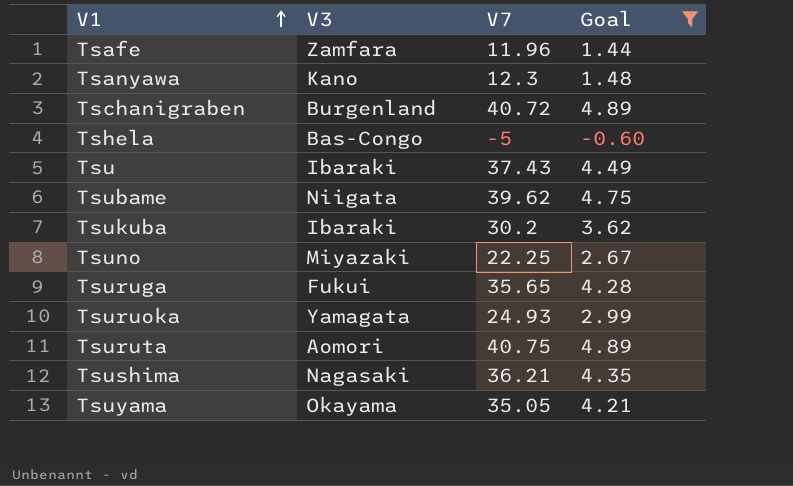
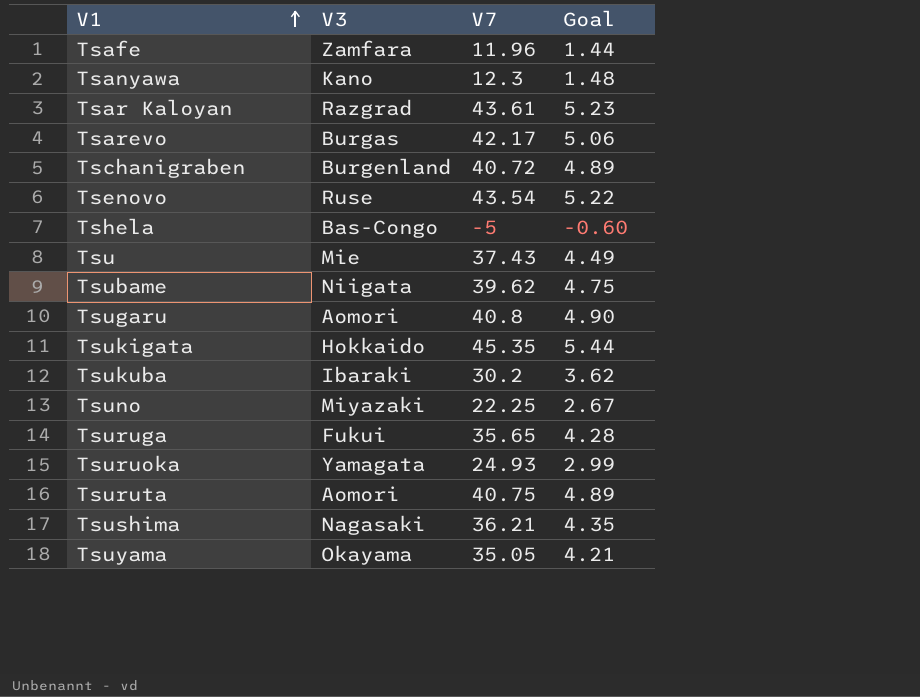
filter: Goal <= 4.89 -> none
Tsu | V3: Ibaraki -> Mie

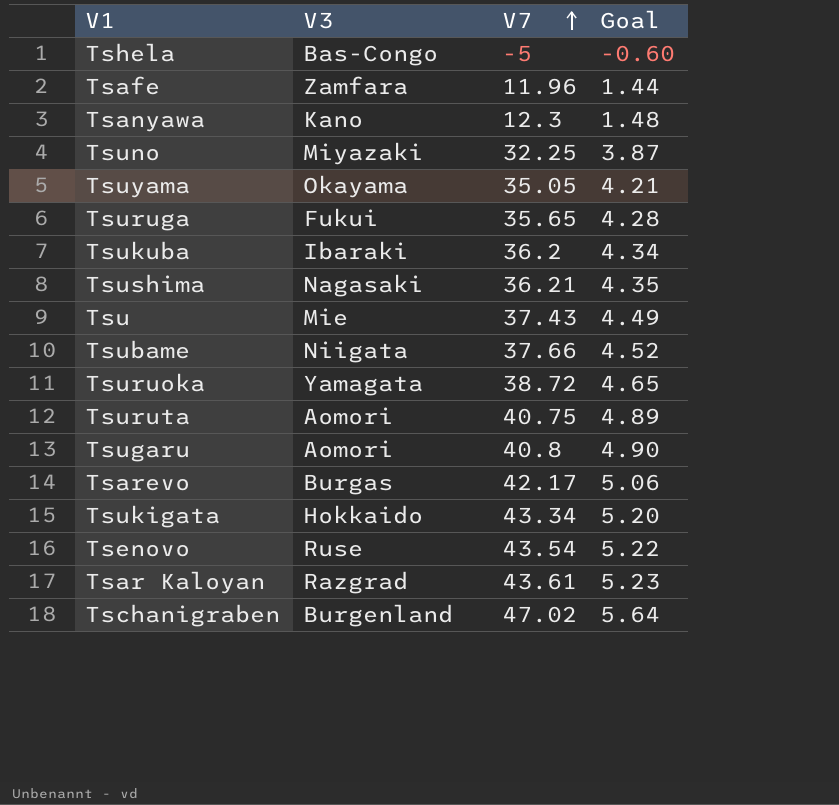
row order: V1 ascending -> V7 ascending
Tsuno | V7: 22.25 -> 32.25
Tsuno | Goal: 2.67 -> 3.87
Tsukuba | V7: 30.2 -> 36.2
Tsukuba | Goal: 3.62 -> 4.34
Tsubame | V7: 39.62 -> 37.66
Tsubame | Goal: 4.75 -> 4.52
Tsuruoka | V7: 24.93 -> 38.72
Tsuruoka | Goal: 2.99 -> 4.65
Tsukigata | V7: 45.35 -> 43.34
Tsukigata | Goal: 5.44 -> 5.20
Tschanigraben | V7: 40.72 -> 47.02
Tschanigraben | Goal: 4.89 -> 5.64

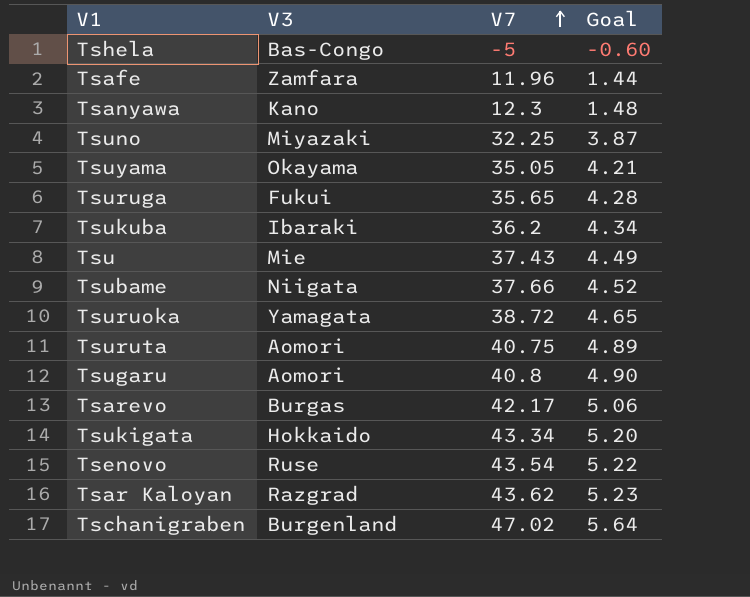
row Tsushima: Nagasaki | 36.21 | 4.35 -> none
Tsar Kaloyan | V7: 43.61 -> 43.62

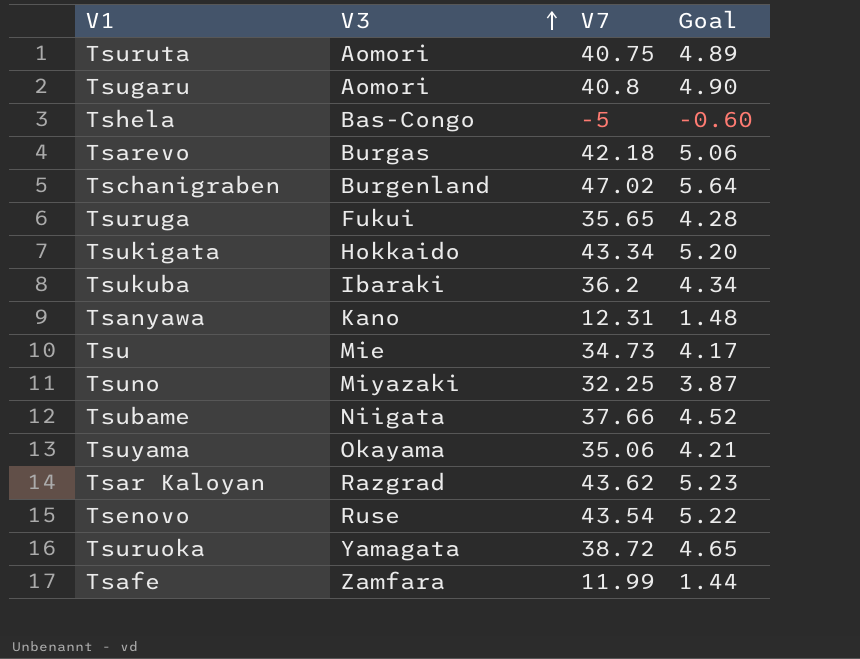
row order: V7 ascending -> V3 ascending
Tsarevo | V7: 42.17 -> 42.18
Tsanyawa | V7: 12.3 -> 12.31
Tsu | V7: 37.43 -> 34.73
Tsu | Goal: 4.49 -> 4.17
Tsuyama | V7: 35.05 -> 35.06
Tsafe | V7: 11.96 -> 11.99

